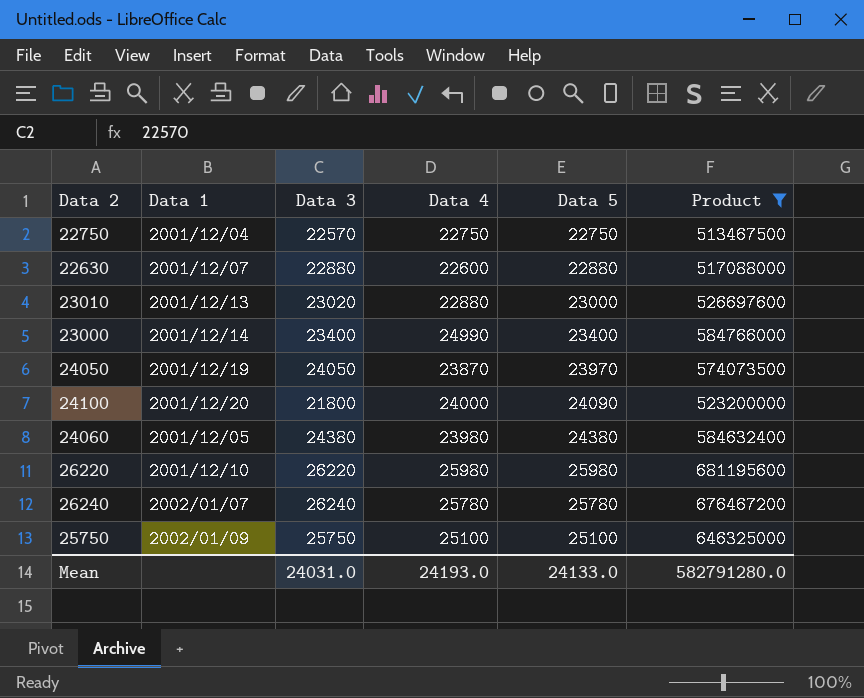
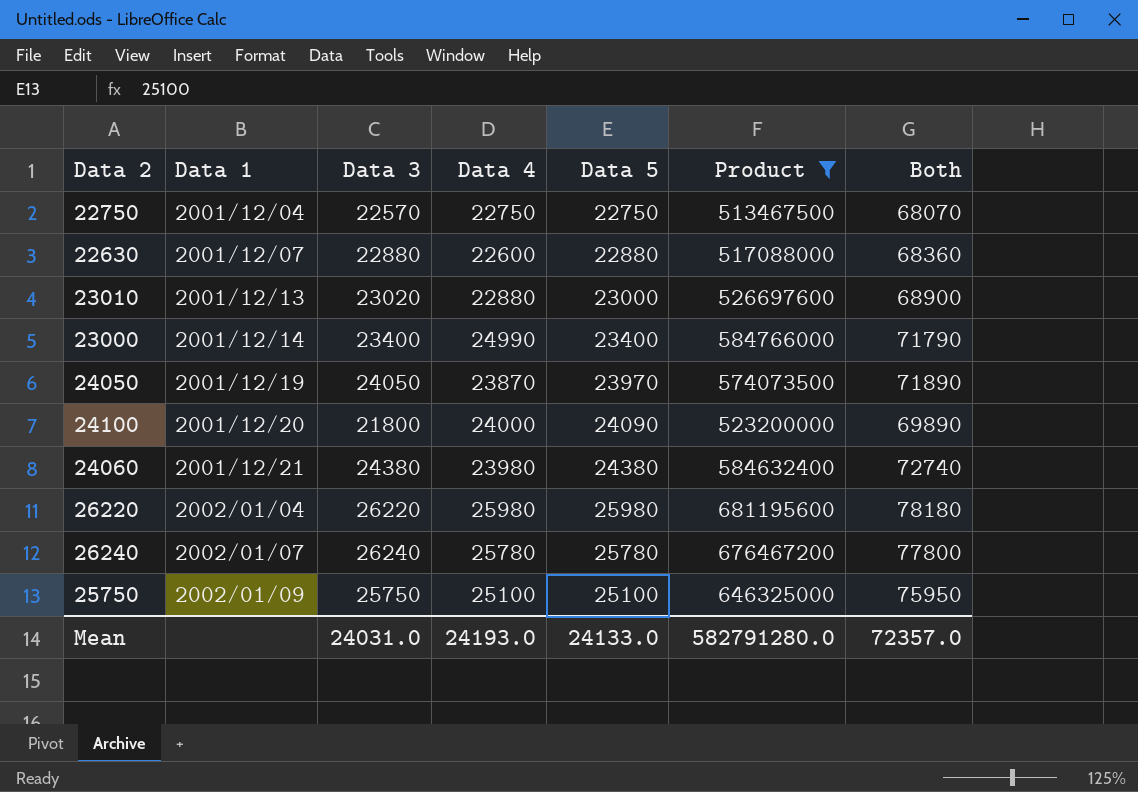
column Both | formula: none -> [Data 3] + [Data 4] + [Data 5]
24060 | Data 1: 2001/12/05 -> 2001/12/21
26220 | Data 1: 2001/12/10 -> 2002/01/04

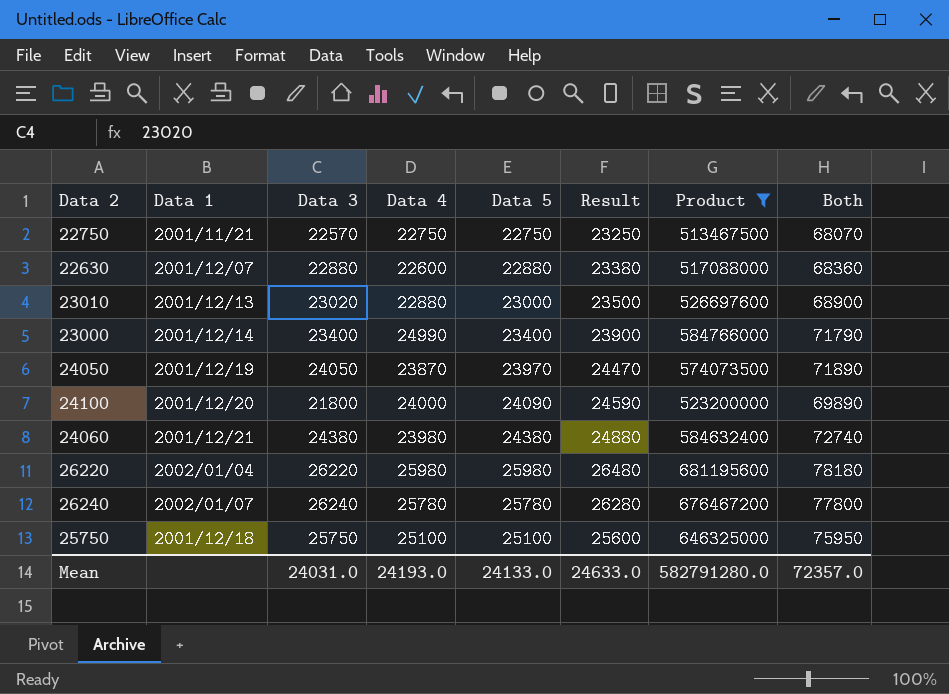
column Result | formula: none -> [Data 5] + 500
22750 | Data 1: 2001/12/04 -> 2001/11/21
25750 | Data 1: 2002/01/09 -> 2001/12/18

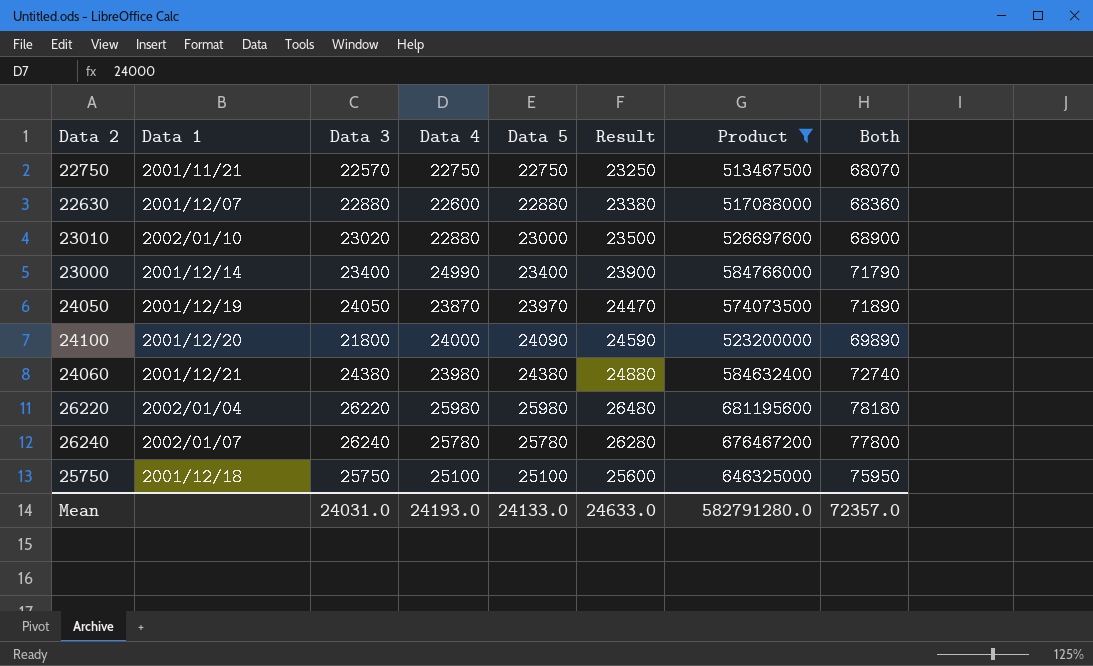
23010 | Data 1: 2001/12/13 -> 2002/01/10

